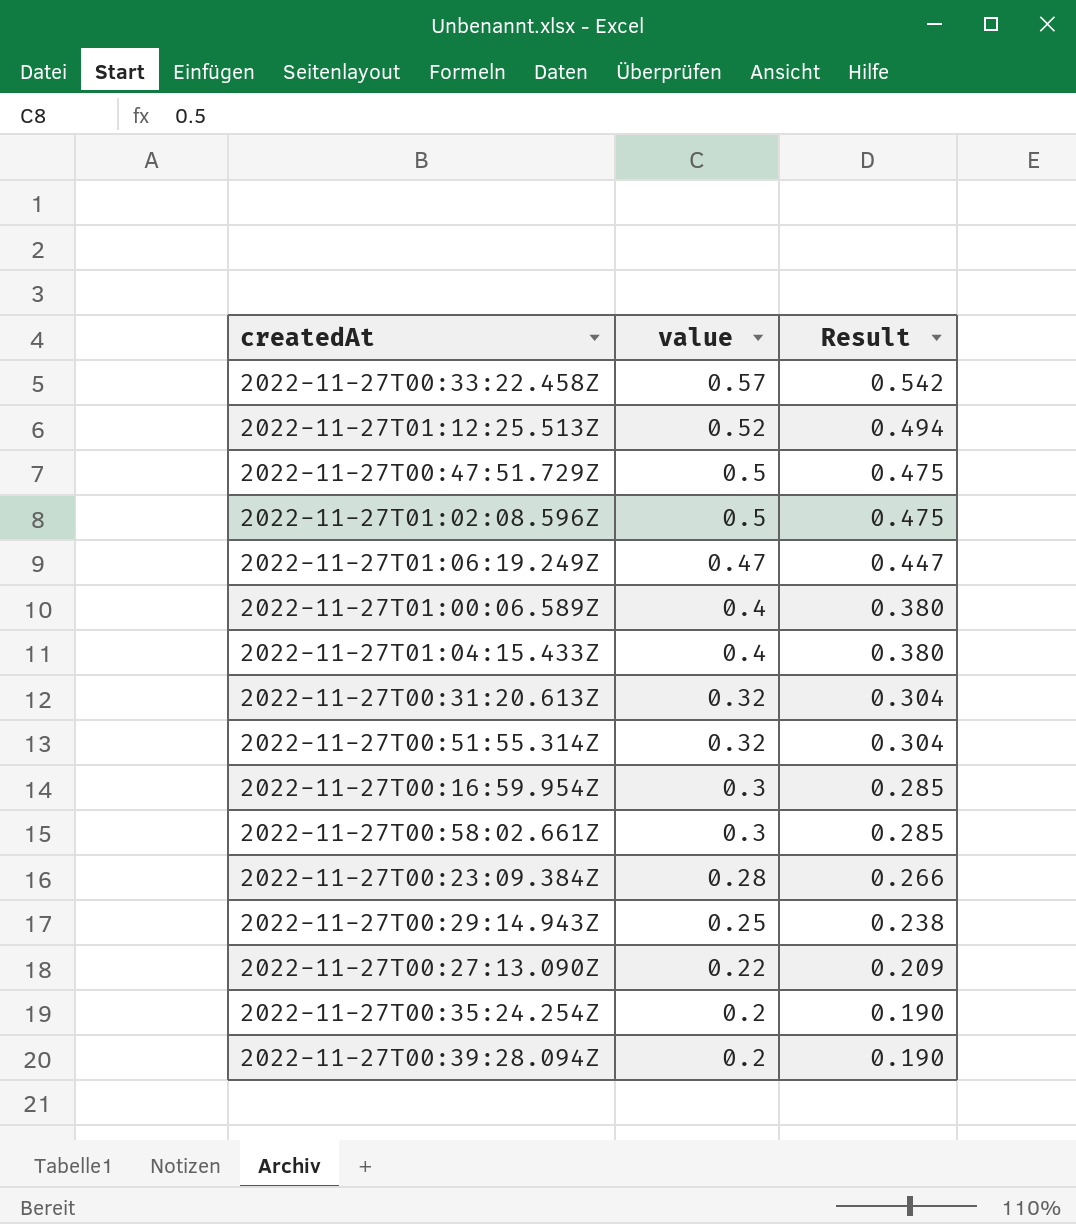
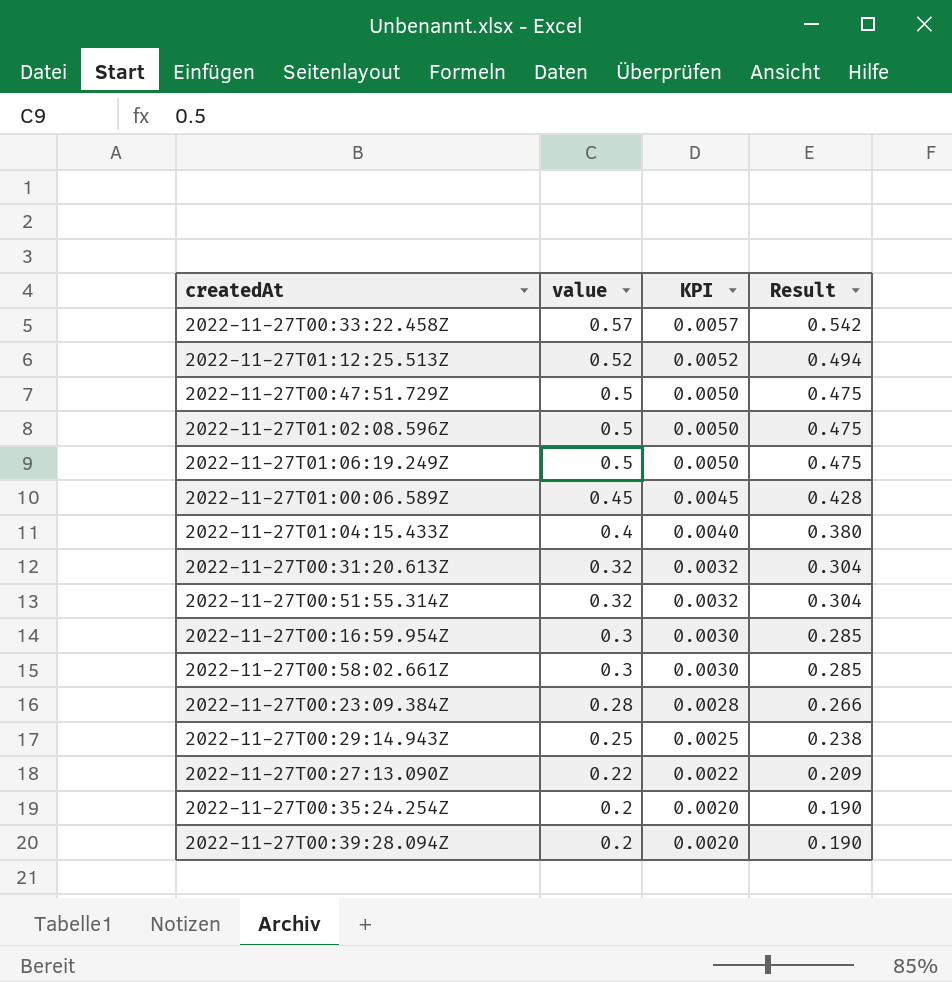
column KPI | formula: none -> [value] * 0.01
2022-11-27T01:06:19.249Z | value: 0.47 -> 0.5
2022-11-27T01:06:19.249Z | Result: 0.447 -> 0.475
2022-11-27T01:00:06.589Z | value: 0.4 -> 0.45
2022-11-27T01:00:06.589Z | Result: 0.380 -> 0.428

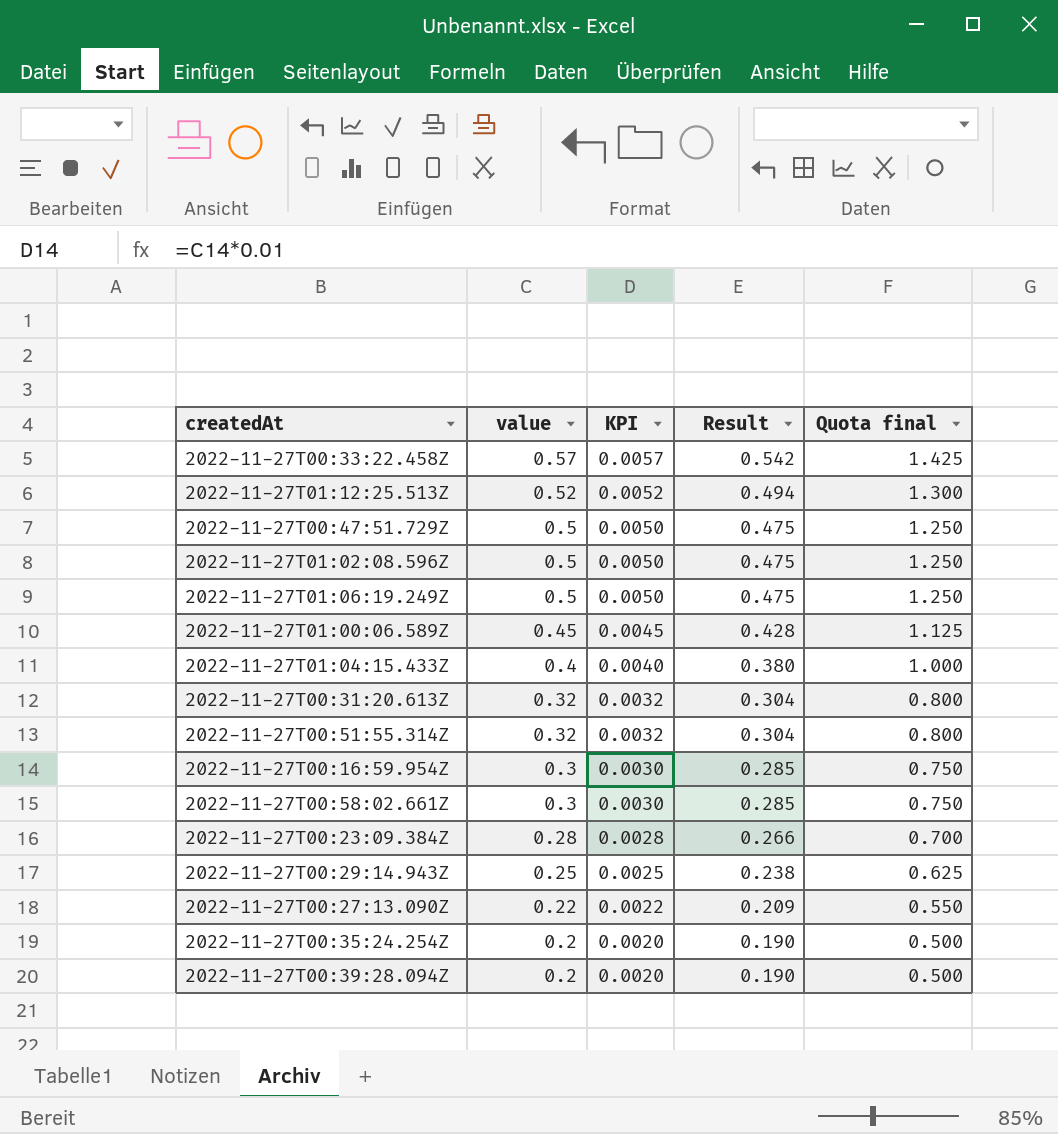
column Quota final | formula: none -> [value] * 2.5

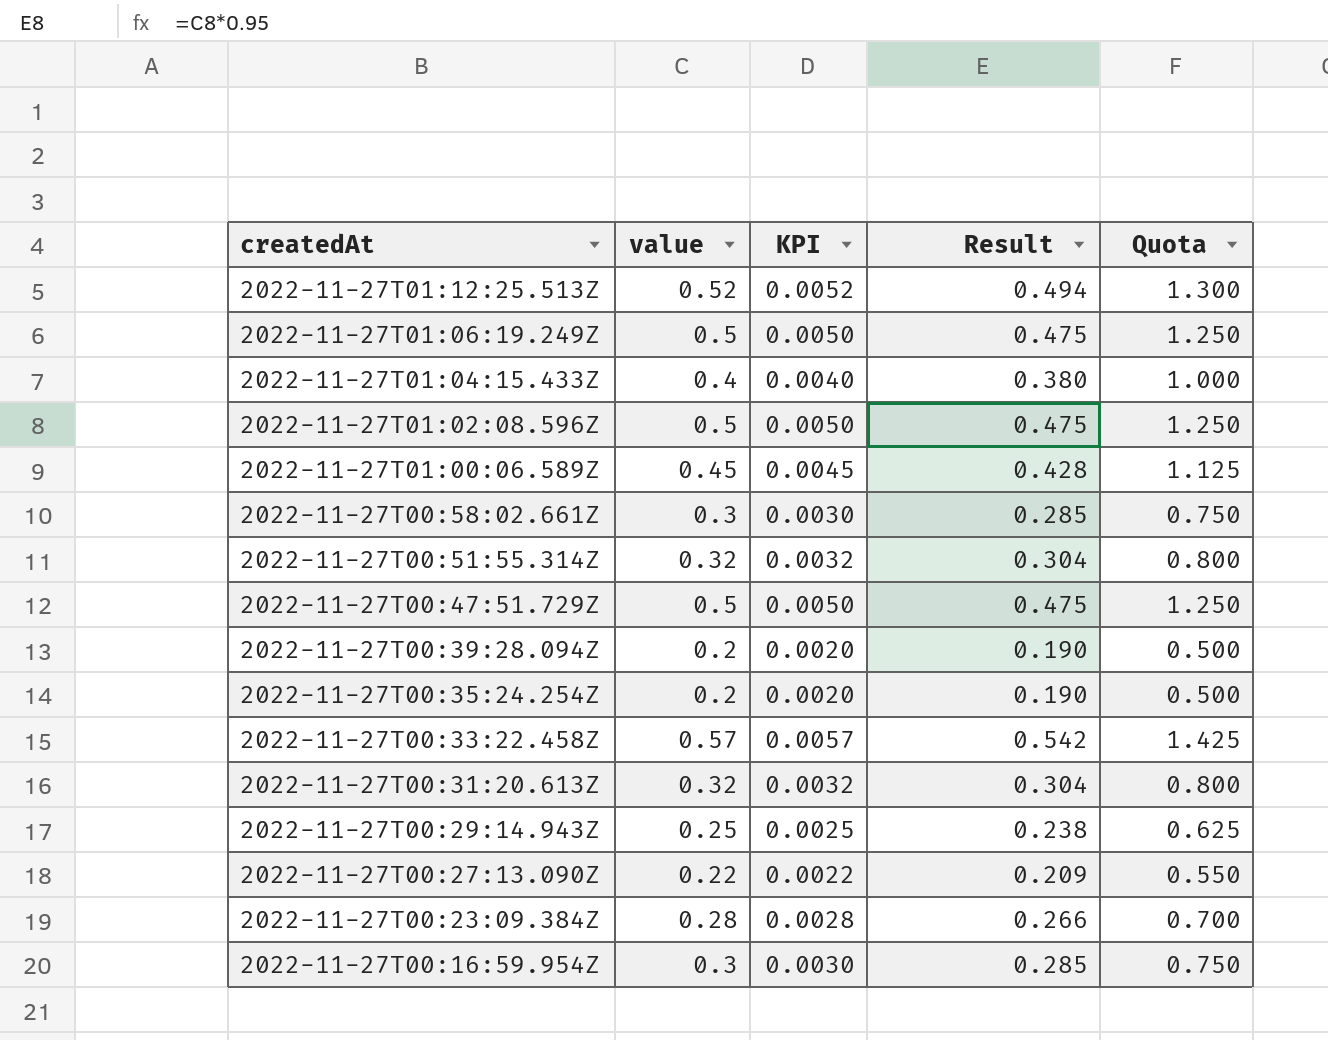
row order: value descending -> createdAt descending
column name: Quota final -> Quota

